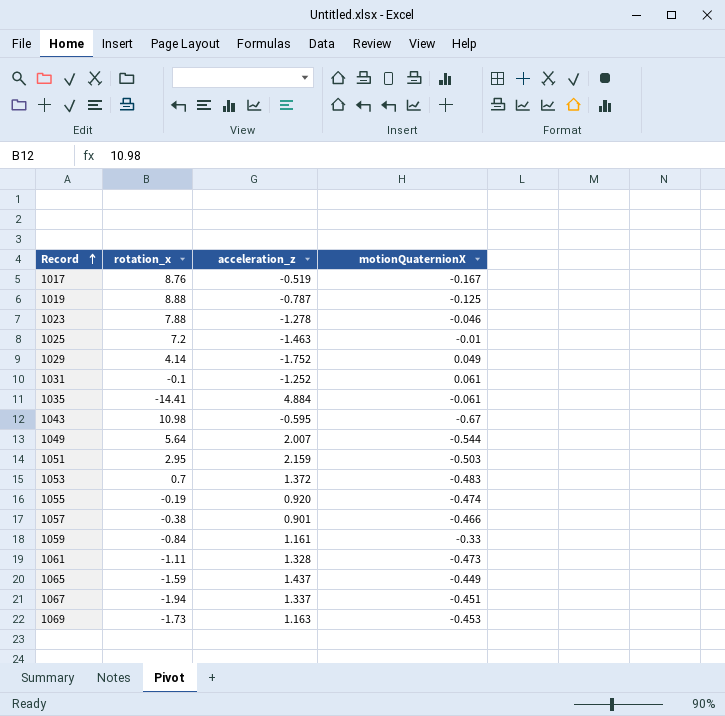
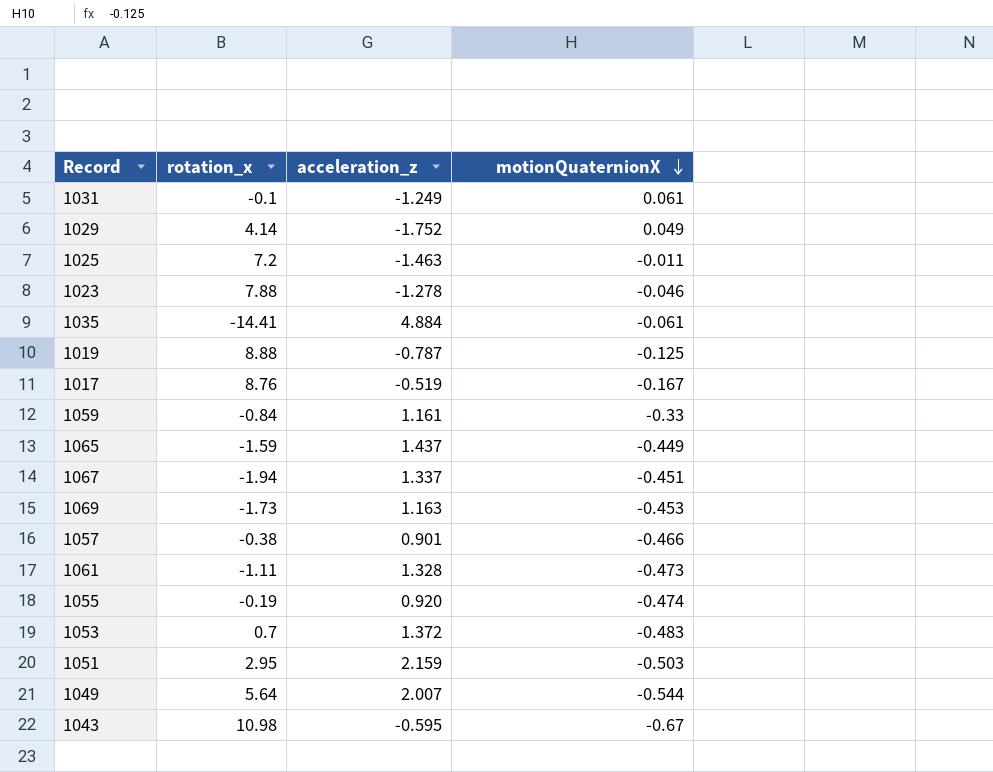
row order: Record ascending -> motionQuaternionX descending
1031 | acceleration_z: -1.252 -> -1.249
1025 | motionQuaternionX: -0.01 -> -0.011

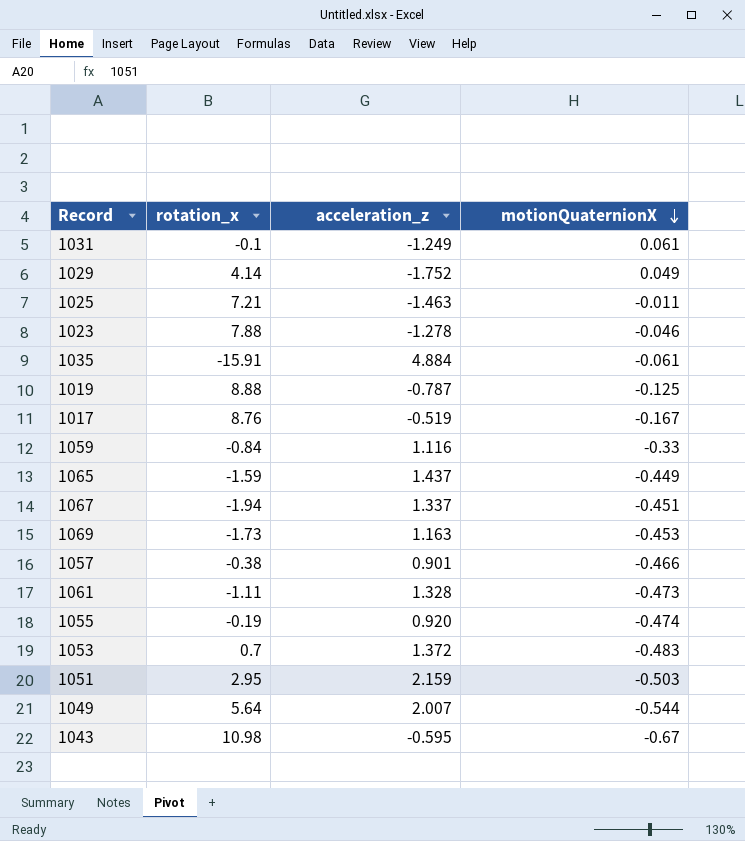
1025 | rotation_x: 7.2 -> 7.21
1035 | rotation_x: -14.41 -> -15.91
1059 | acceleration_z: 1.161 -> 1.116

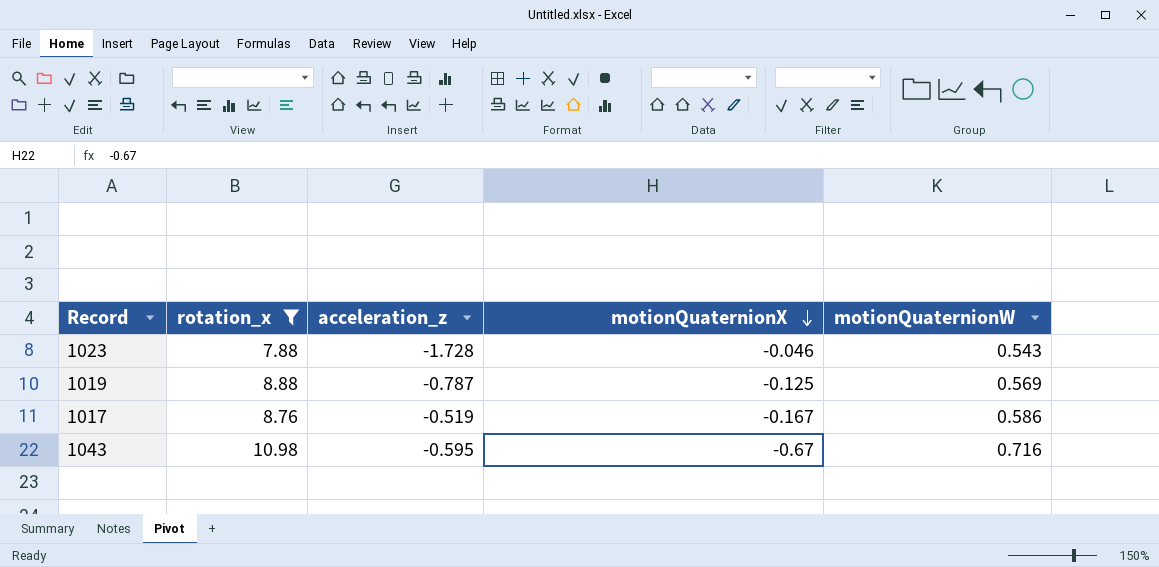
filter: none -> rotation_x >= 7.88
column motionQuaternionW | position: none -> 5
1023 | acceleration_z: -1.278 -> -1.728

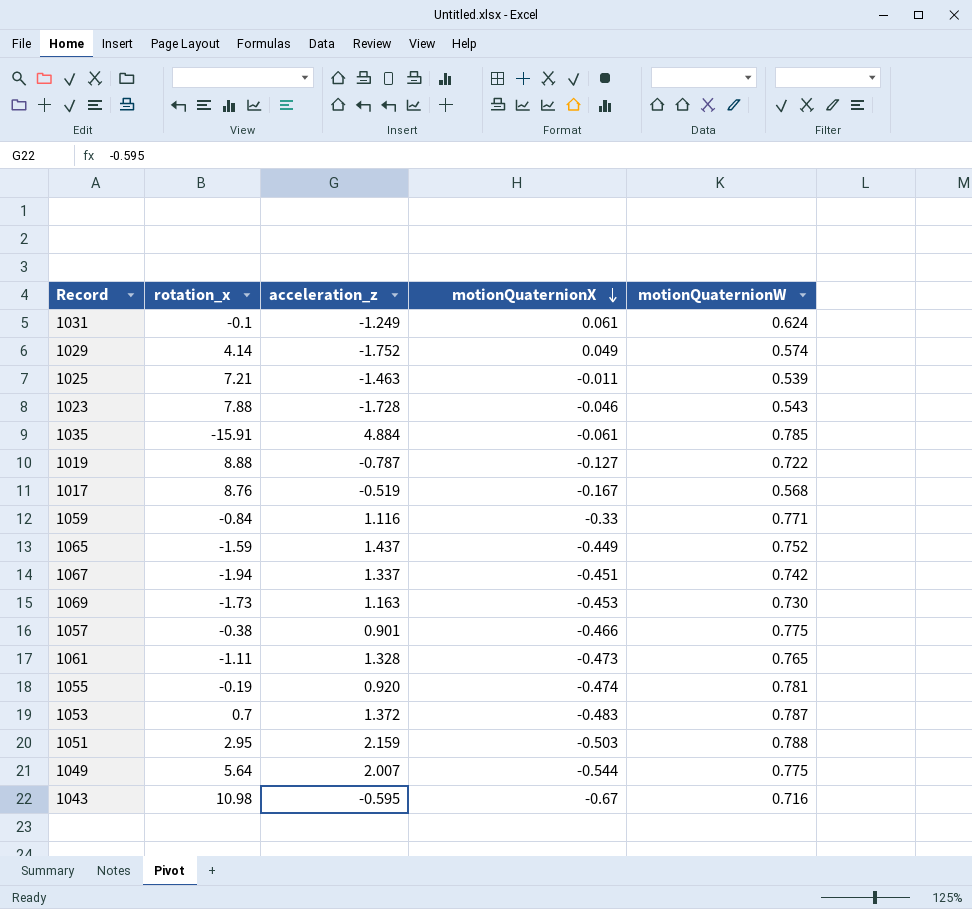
filter: rotation_x >= 7.88 -> none
1019 | motionQuaternionX: -0.125 -> -0.127
1019 | motionQuaternionW: 0.569 -> 0.722
1017 | motionQuaternionW: 0.586 -> 0.568

